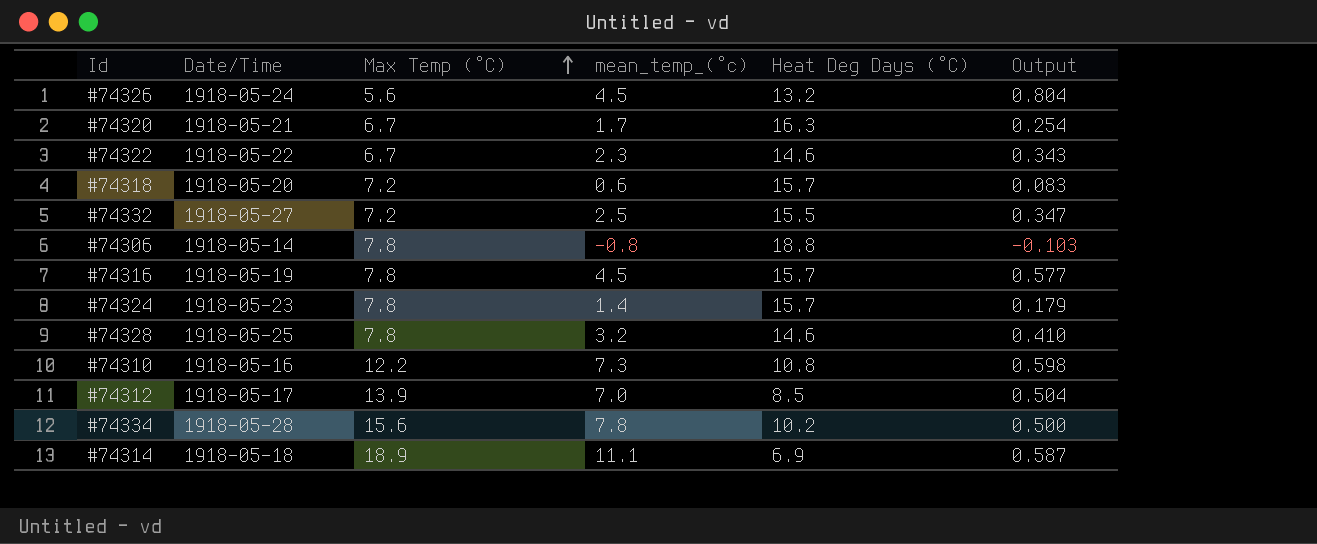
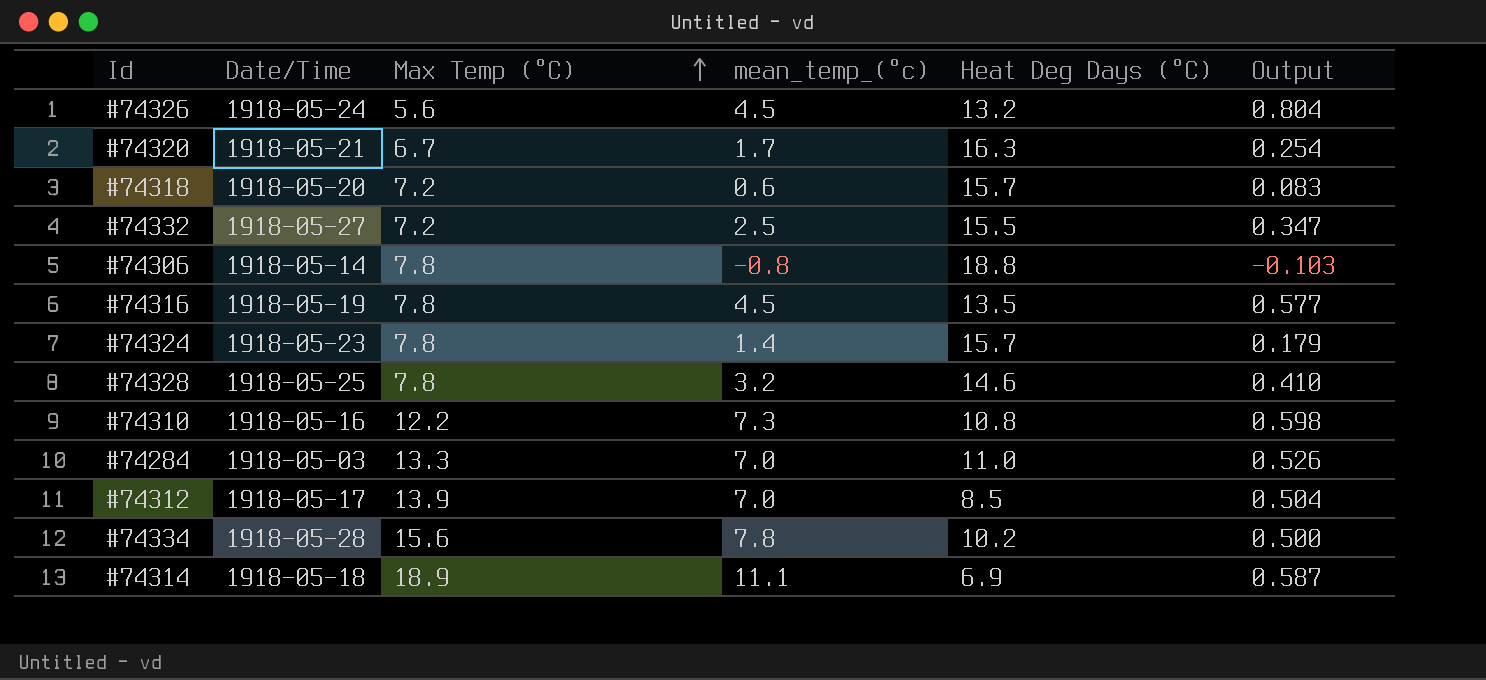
row #74322: 1918-05-22 | 6.7 | 2.3 | 14.6 | 0.343 -> none
#74316 | Heat Deg Days (°C): 15.7 -> 13.5
row #74284: none -> 1918-05-03 | 13.3 | 7.0 | 11.0 | 0.526

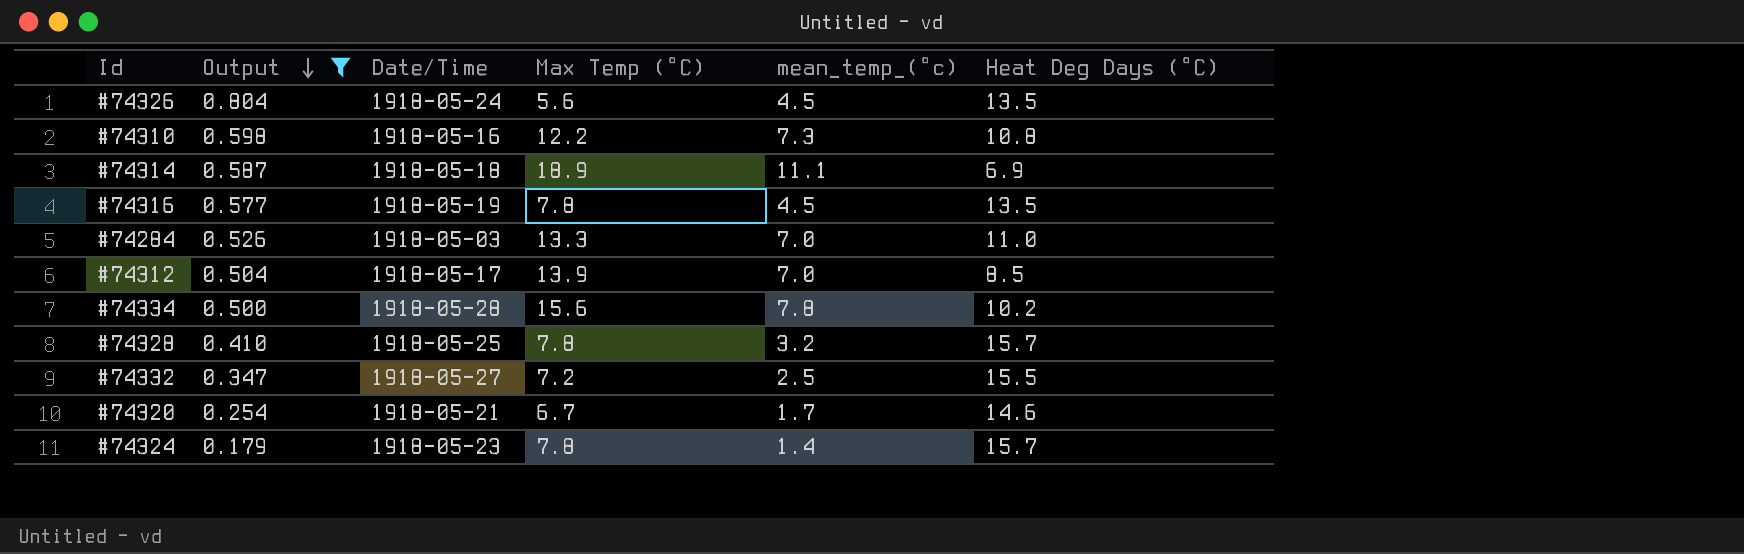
filter: none -> Output >= 0.179
row order: Max Temp (°C) ascending -> Output descending
column Output | position: 6 -> 2
#74326 | Heat Deg Days (°C): 13.2 -> 13.5
#74328 | Heat Deg Days (°C): 14.6 -> 15.7
#74320 | Heat Deg Days (°C): 16.3 -> 14.6

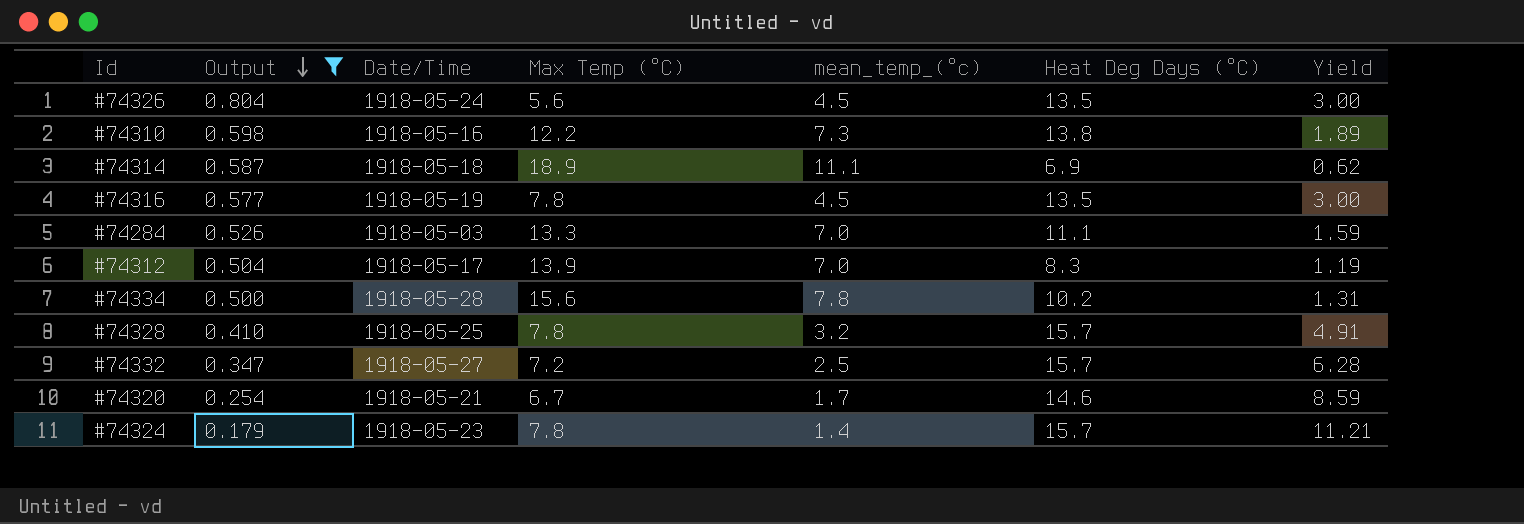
column Yield | formula: none -> [Heat Deg Days (°C)] / [mean_temp_(°c)]
#74310 | Heat Deg Days (°C): 10.8 -> 13.8
#74284 | Heat Deg Days (°C): 11.0 -> 11.1
#74312 | Heat Deg Days (°C): 8.5 -> 8.3
#74332 | Heat Deg Days (°C): 15.5 -> 15.7

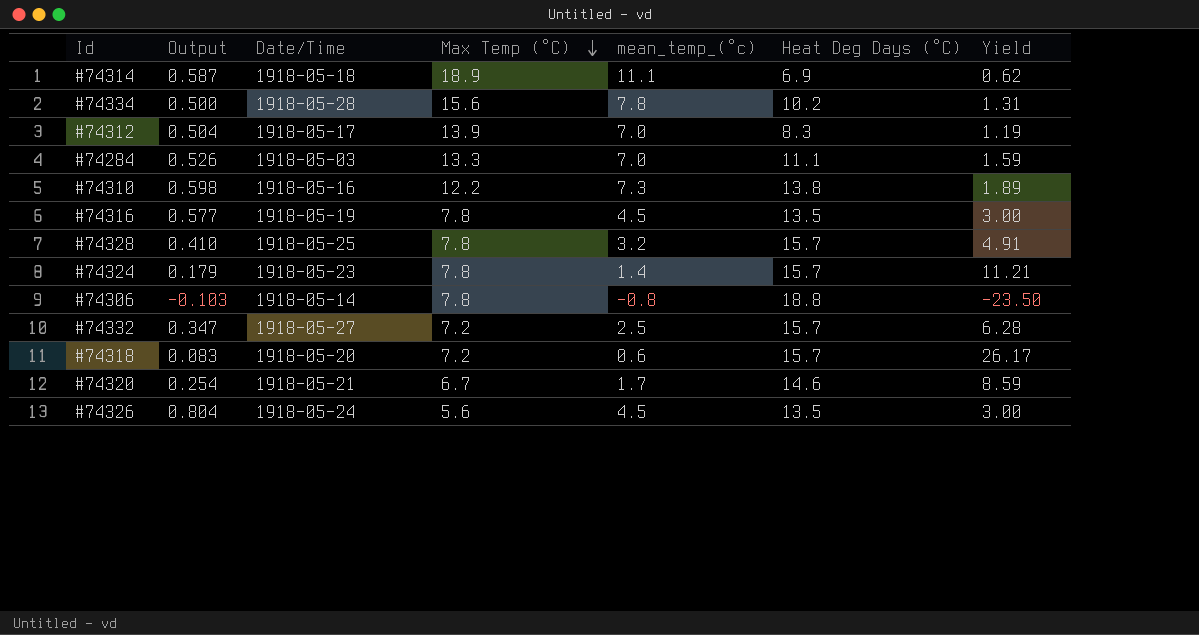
filter: Output >= 0.179 -> none
row order: Output descending -> Max Temp (°C) descending

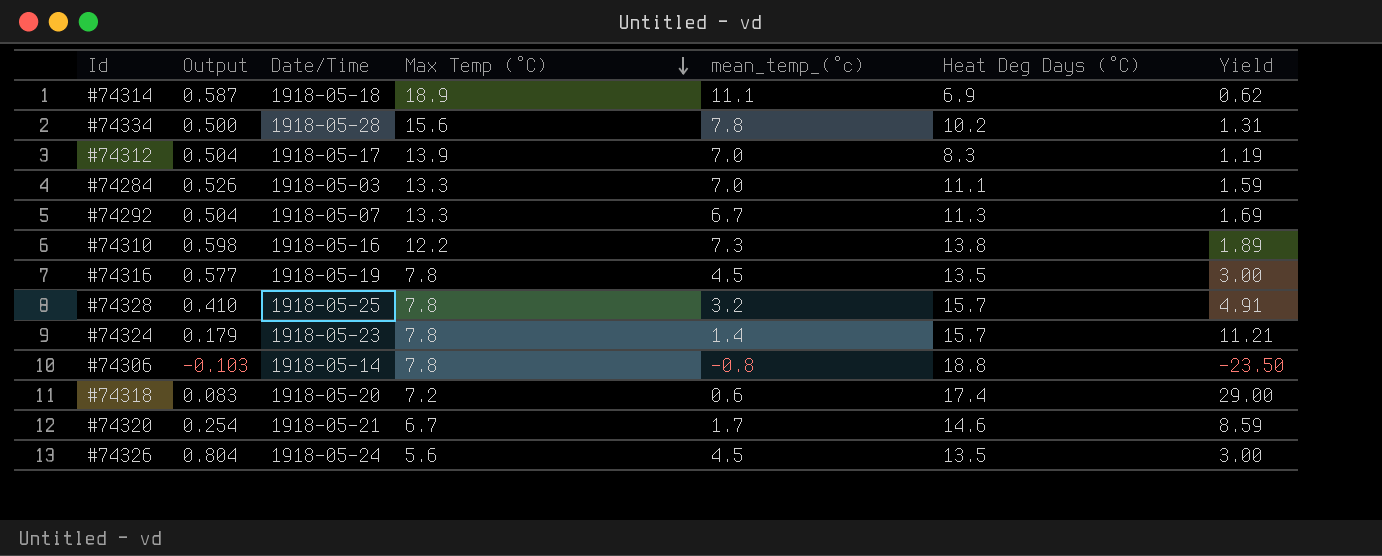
row #74332: 0.347 | 1918-05-27 | 7.2 | 2.5 | 15.7 | 6.28 -> none
row #74292: none -> 0.504 | 1918-05-07 | 13.3 | 6.7 | 11.3 | 1.69
#74318 | Heat Deg Days (°C): 15.7 -> 17.4
#74318 | Yield: 26.17 -> 29.00

